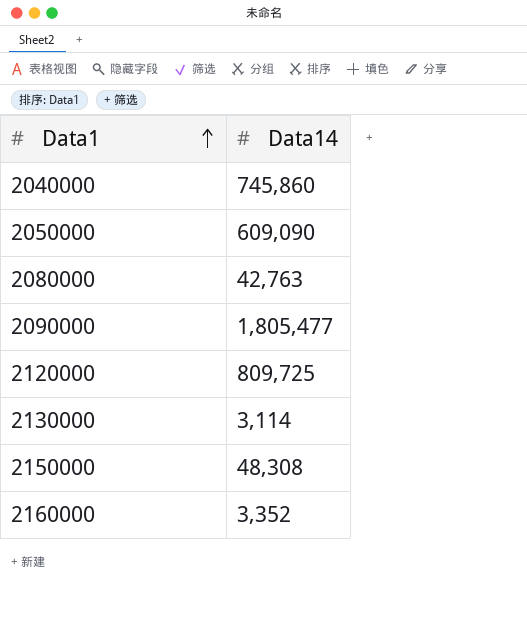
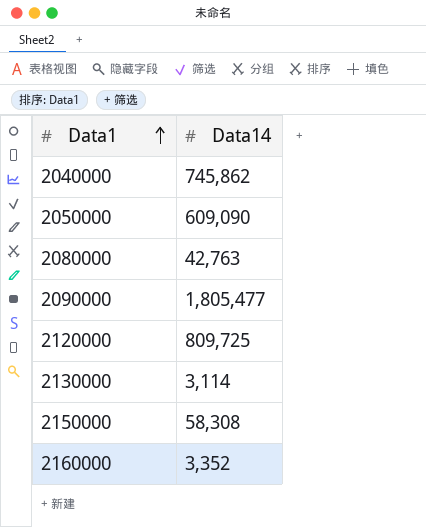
2040000 | Data14: 745,860 -> 745,862
2150000 | Data14: 48,308 -> 58,308

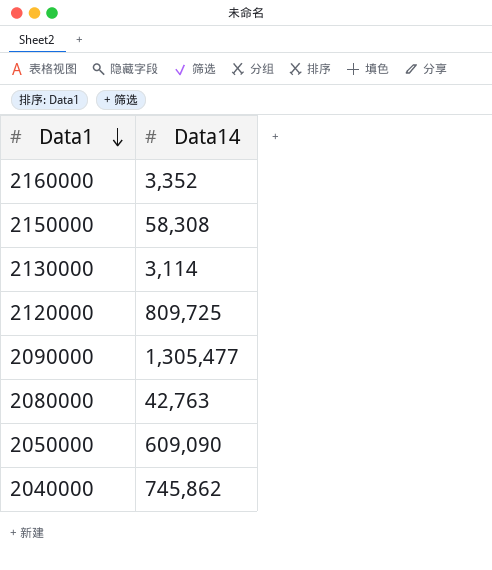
row order: Data1 ascending -> Data1 descending
2090000 | Data14: 1,805,477 -> 1,305,477

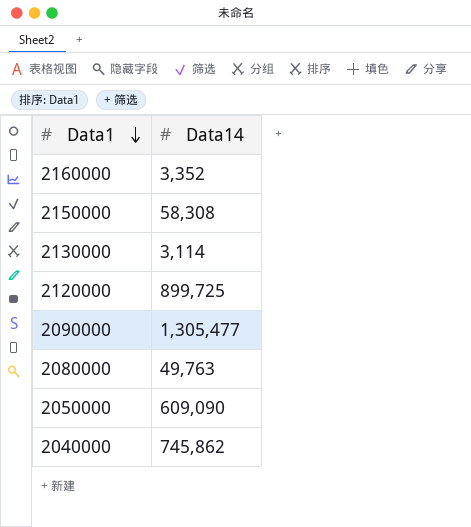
2120000 | Data14: 809,725 -> 899,725
2080000 | Data14: 42,763 -> 49,763

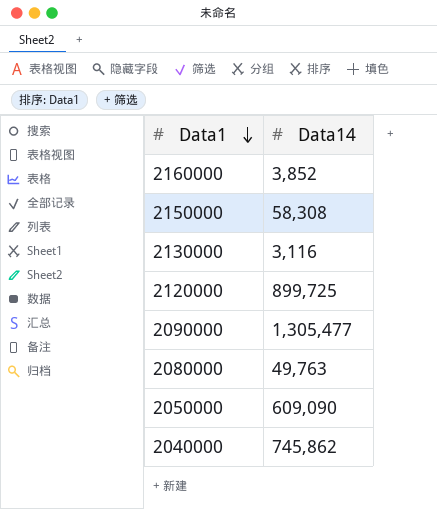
2160000 | Data14: 3,352 -> 3,852
2130000 | Data14: 3,114 -> 3,116

